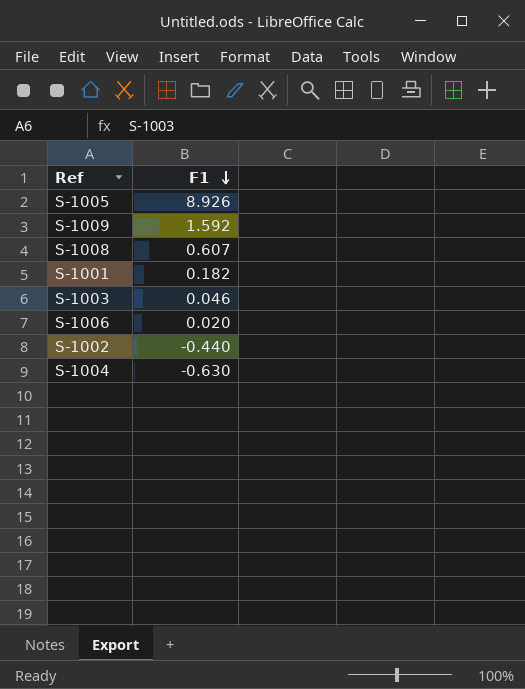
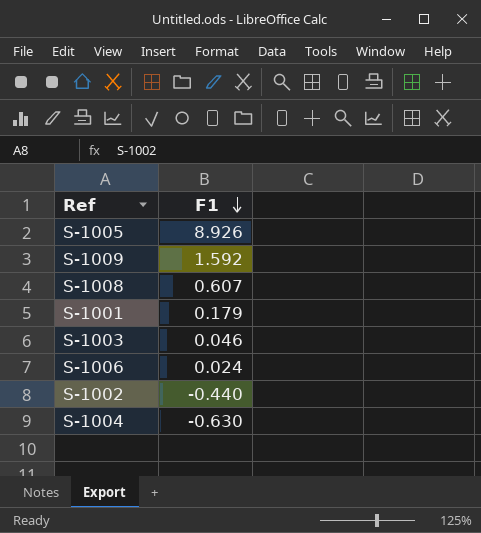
S-1001 | F1: 0.182 -> 0.179
S-1006 | F1: 0.020 -> 0.024

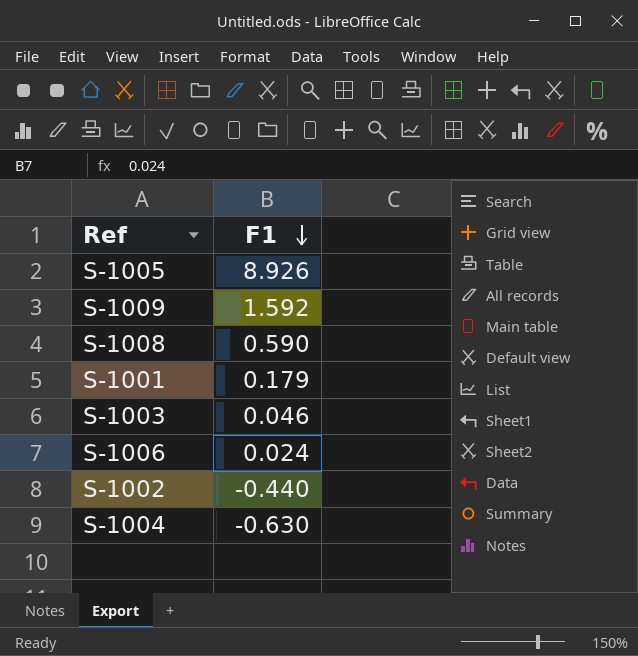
S-1008 | F1: 0.607 -> 0.590

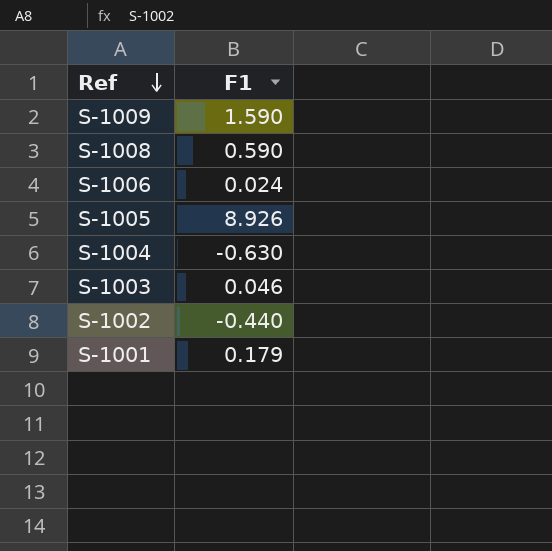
row order: F1 descending -> Ref descending
S-1009 | F1: 1.592 -> 1.590

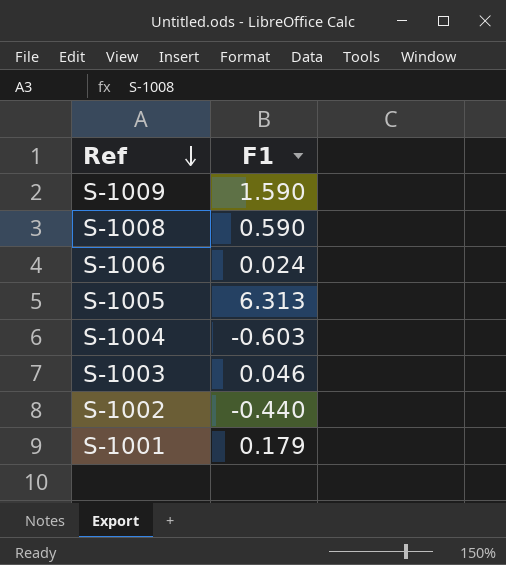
S-1005 | F1: 8.926 -> 6.313
S-1004 | F1: -0.630 -> -0.603

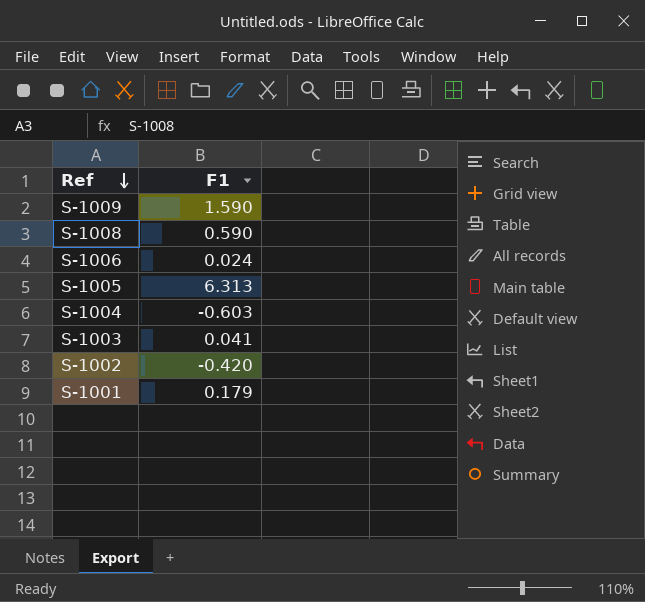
S-1003 | F1: 0.046 -> 0.041
S-1002 | F1: -0.440 -> -0.420

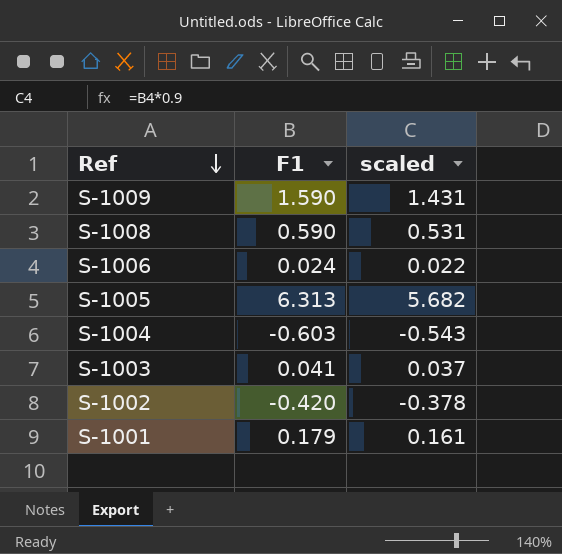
column scaled | formula: none -> [F1] * 0.9

